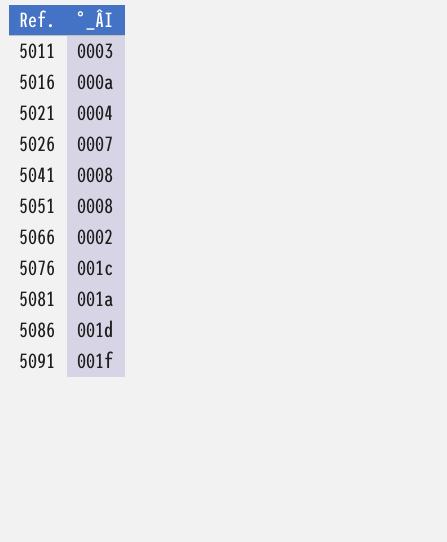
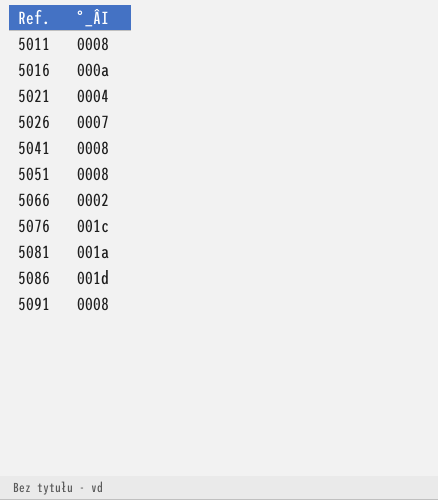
5011 | °_ÂI: 0003 -> 0008
5091 | °_ÂI: 001f -> 0008

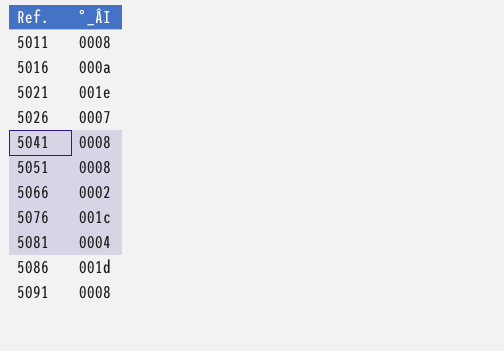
5021 | °_ÂI: 0004 -> 001e
5081 | °_ÂI: 001a -> 0004

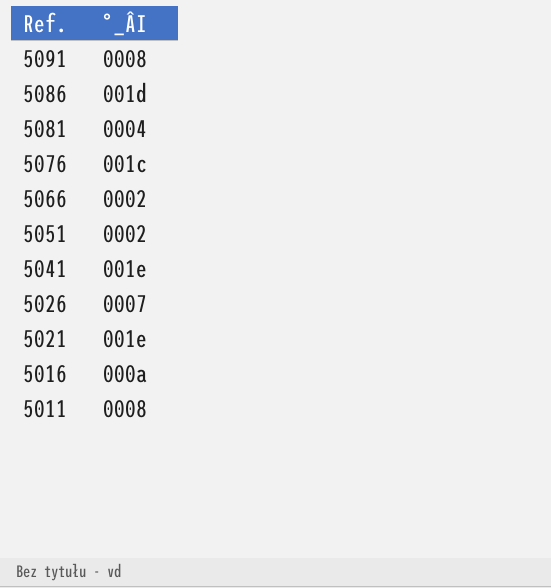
row order: Ref. ascending -> Ref. descending
5051 | °_ÂI: 0008 -> 0002
5041 | °_ÂI: 0008 -> 001e

